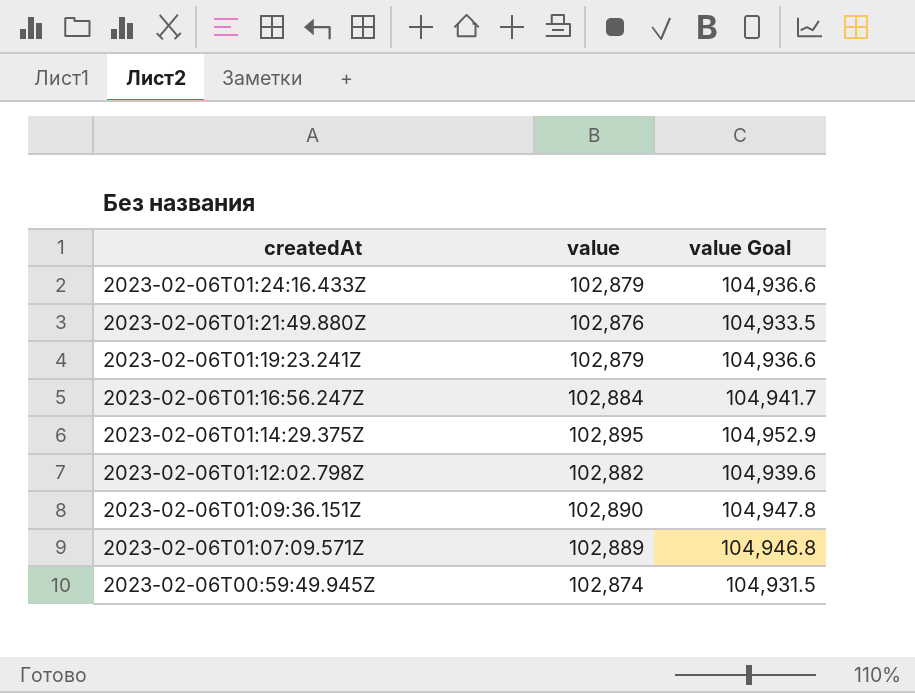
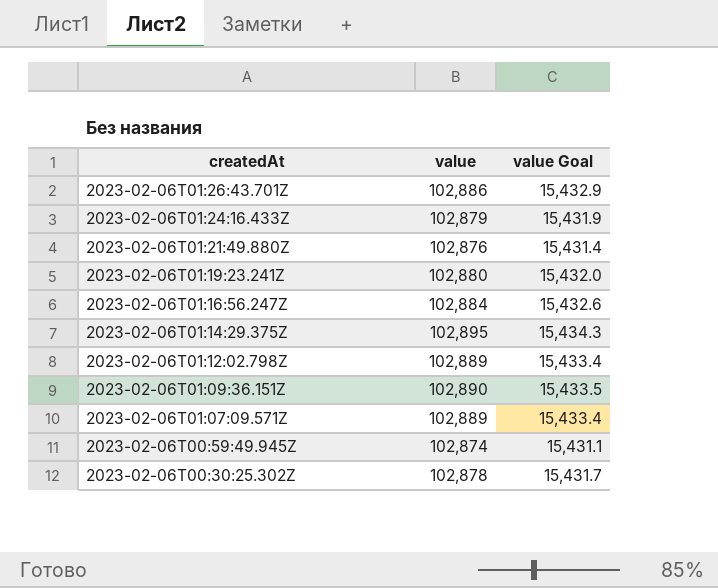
column value Goal | formula: [value] * 1.02 -> [value] * 0.15
row 2023-02-06T01:26:43.701Z: none -> 102,886 | 15,432.9
2023-02-06T01:19:23.241Z | value: 102,879 -> 102,880
2023-02-06T01:12:02.798Z | value: 102,882 -> 102,889
row 2023-02-06T00:30:25.302Z: none -> 102,878 | 15,431.7

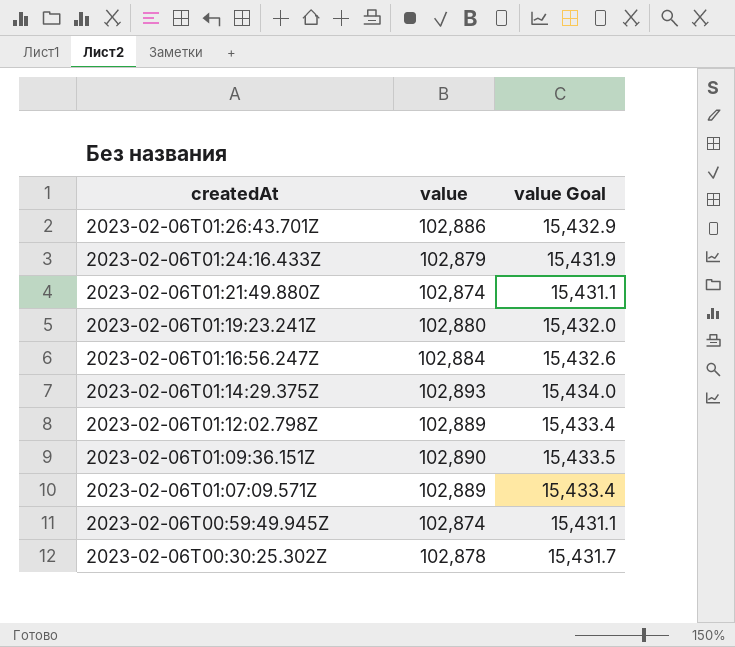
2023-02-06T01:21:49.880Z | value: 102,876 -> 102,874
2023-02-06T01:21:49.880Z | value Goal: 15,431.4 -> 15,431.1
2023-02-06T01:14:29.375Z | value: 102,895 -> 102,893
2023-02-06T01:14:29.375Z | value Goal: 15,434.3 -> 15,434.0

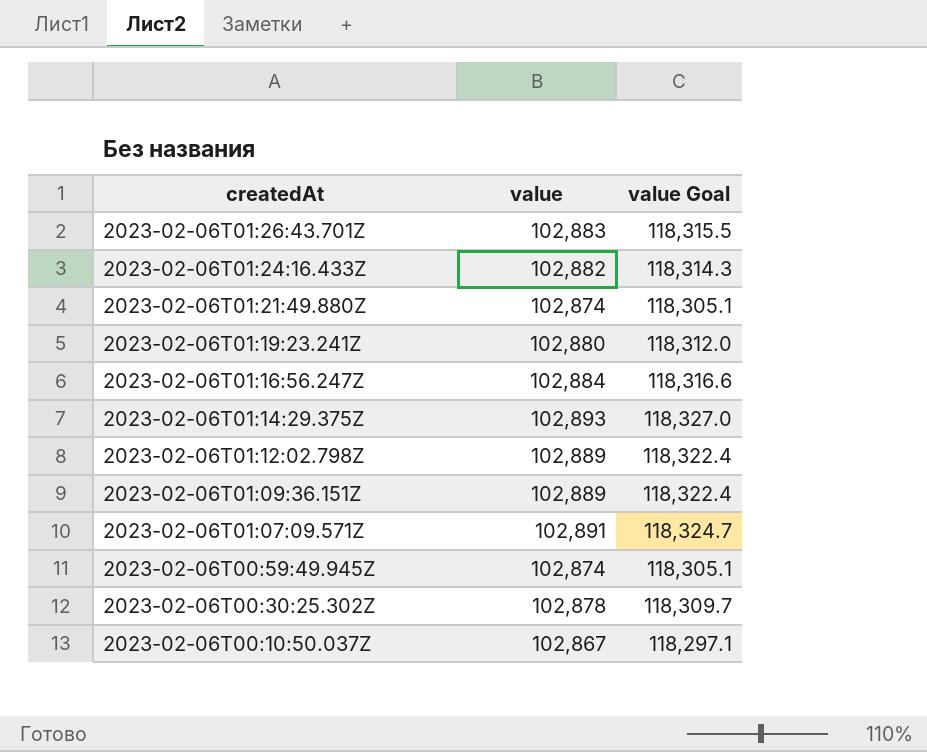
column value Goal | formula: [value] * 0.15 -> [value] * 1.15
2023-02-06T01:26:43.701Z | value: 102,886 -> 102,883
2023-02-06T01:24:16.433Z | value: 102,879 -> 102,882
2023-02-06T01:09:36.151Z | value: 102,890 -> 102,889
2023-02-06T01:07:09.571Z | value: 102,889 -> 102,891
row 2023-02-06T00:10:50.037Z: none -> 102,867 | 118,297.1

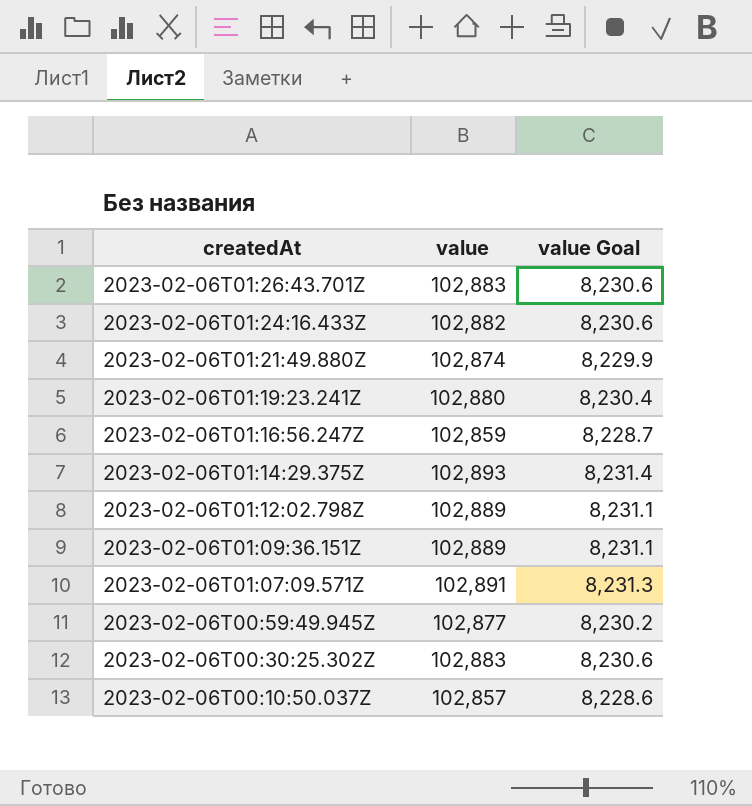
column value Goal | formula: [value] * 1.15 -> [value] * 0.08
2023-02-06T01:16:56.247Z | value: 102,884 -> 102,859
2023-02-06T00:59:49.945Z | value: 102,874 -> 102,877
2023-02-06T00:30:25.302Z | value: 102,878 -> 102,883
2023-02-06T00:10:50.037Z | value: 102,867 -> 102,857

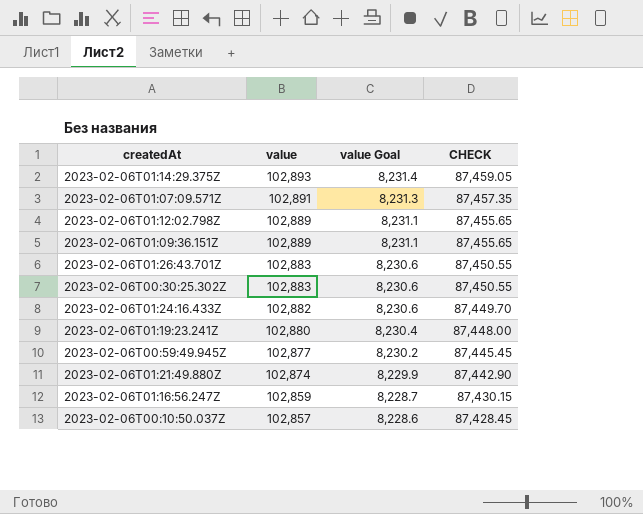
row order: createdAt descending -> value descending
column CHECK | formula: none -> [value] * 0.85

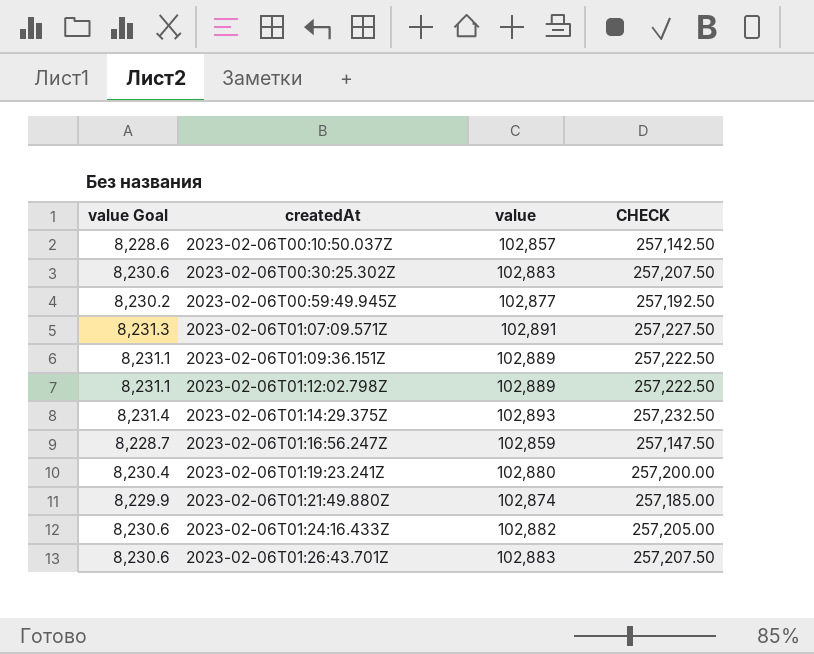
row order: value descending -> createdAt ascending
column value Goal | position: 3 -> 1
column CHECK | formula: [value] * 0.85 -> [value] * 2.5

